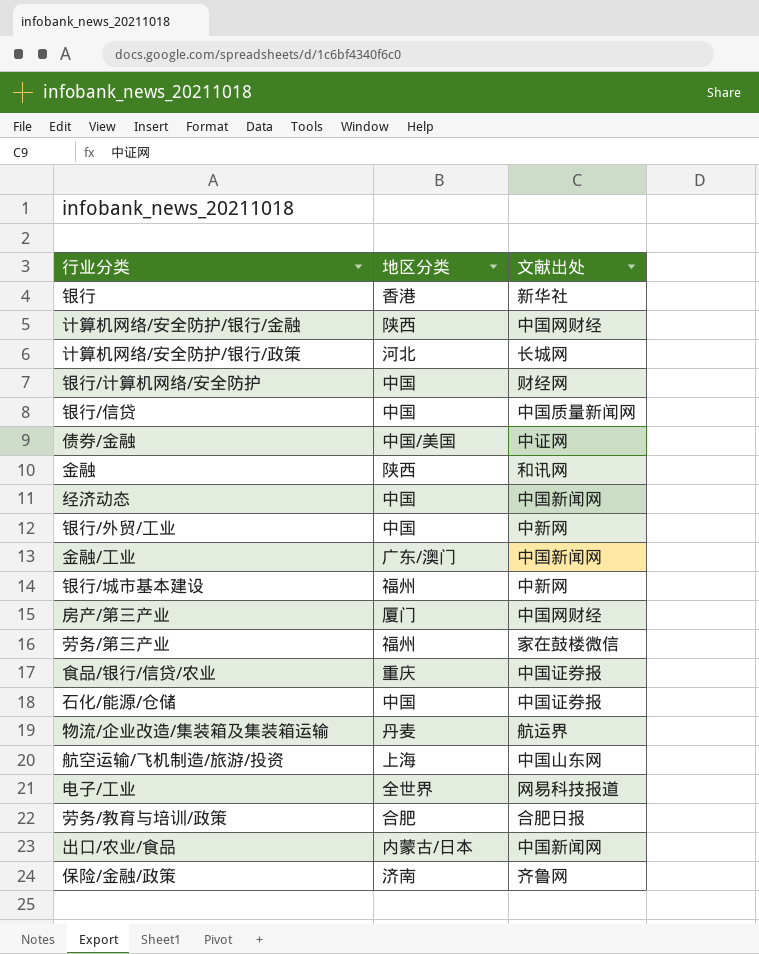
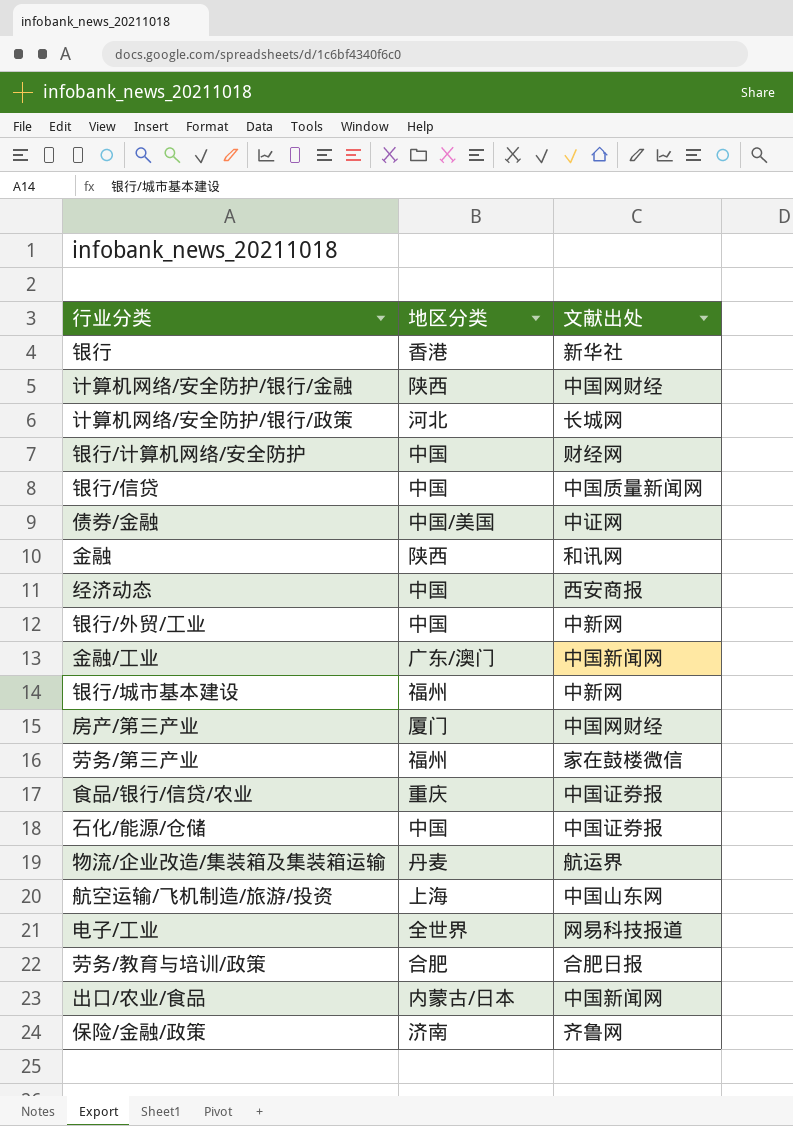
经济动态 | 文献出处: 中国新闻网 -> 西安商报

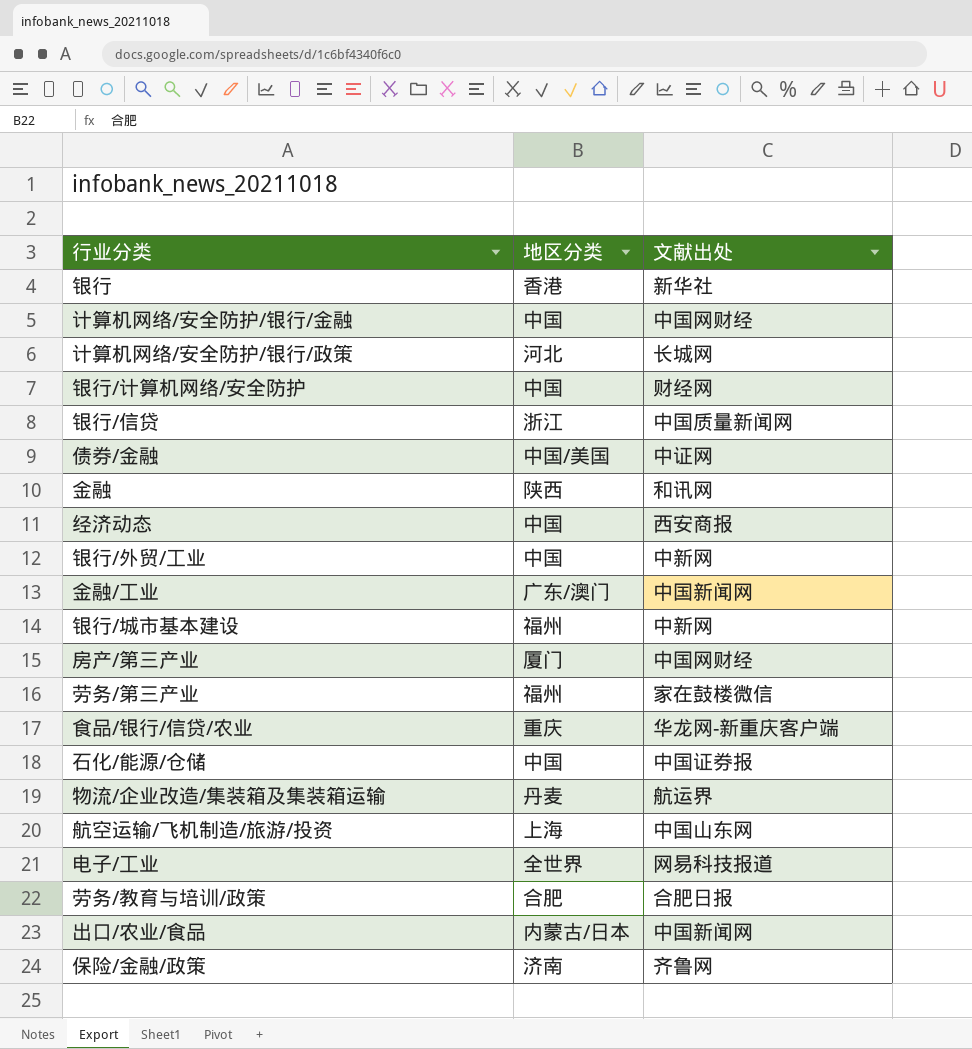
计算机网络/安全防护/银行/金融 | 地区分类: 陕西 -> 中国
银行/信贷 | 地区分类: 中国 -> 浙江
食品/银行/信贷/农业 | 文献出处: 中国证券报 -> 华龙网-新重庆客户端

